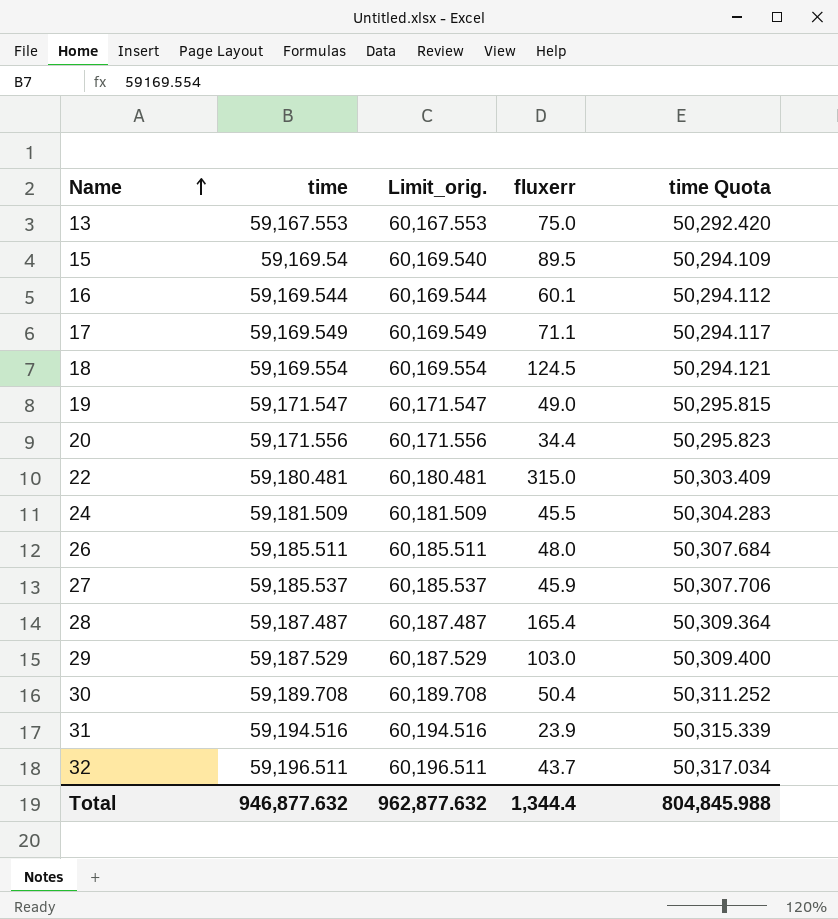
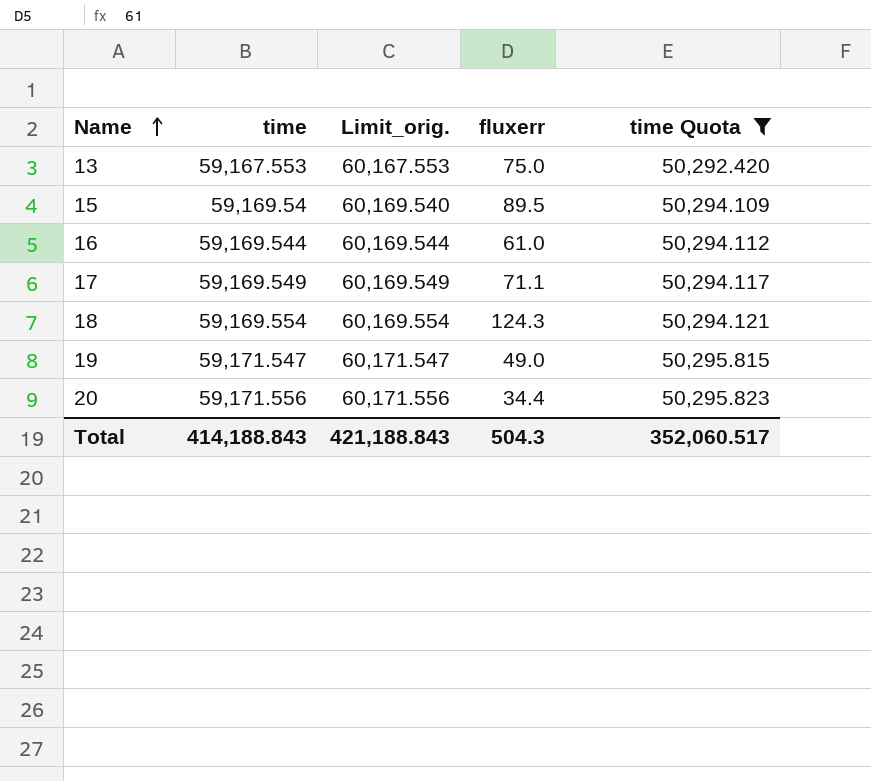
filter: none -> time Quota <= 50,295.823
16 | fluxerr: 60.1 -> 61.0
18 | fluxerr: 124.5 -> 124.3
Total | time: 946,877.632 -> 414,188.843
Total | Limit_orig.: 962,877.632 -> 421,188.843
Total | fluxerr: 1,344.4 -> 504.3
Total | time Quota: 804,845.988 -> 352,060.517

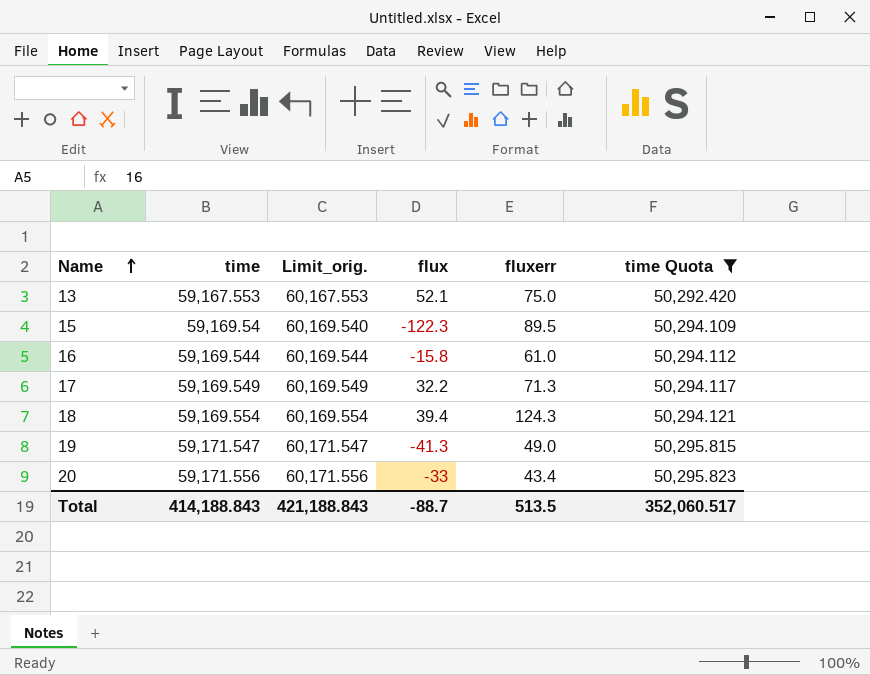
column flux | position: none -> 4
17 | fluxerr: 71.1 -> 71.3
20 | fluxerr: 34.4 -> 43.4
Total | fluxerr: 504.3 -> 513.5

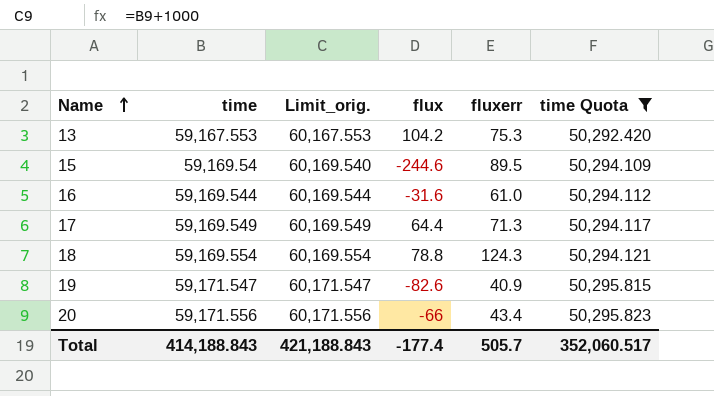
13 | flux: 52.1 -> 104.2
13 | fluxerr: 75.0 -> 75.3
15 | flux: -122.3 -> -244.6
16 | flux: -15.8 -> -31.6
17 | flux: 32.2 -> 64.4
18 | flux: 39.4 -> 78.8
19 | flux: -41.3 -> -82.6
19 | fluxerr: 49.0 -> 40.9
20 | flux: -33 -> -66
Total | flux: -88.7 -> -177.4
Total | fluxerr: 513.5 -> 505.7

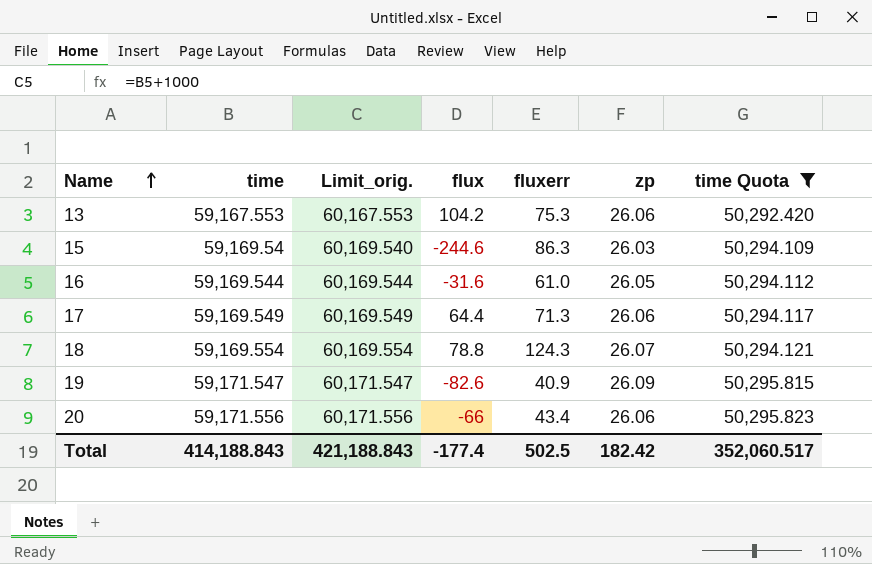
column zp | position: none -> 6
15 | fluxerr: 89.5 -> 86.3
Total | fluxerr: 505.7 -> 502.5

